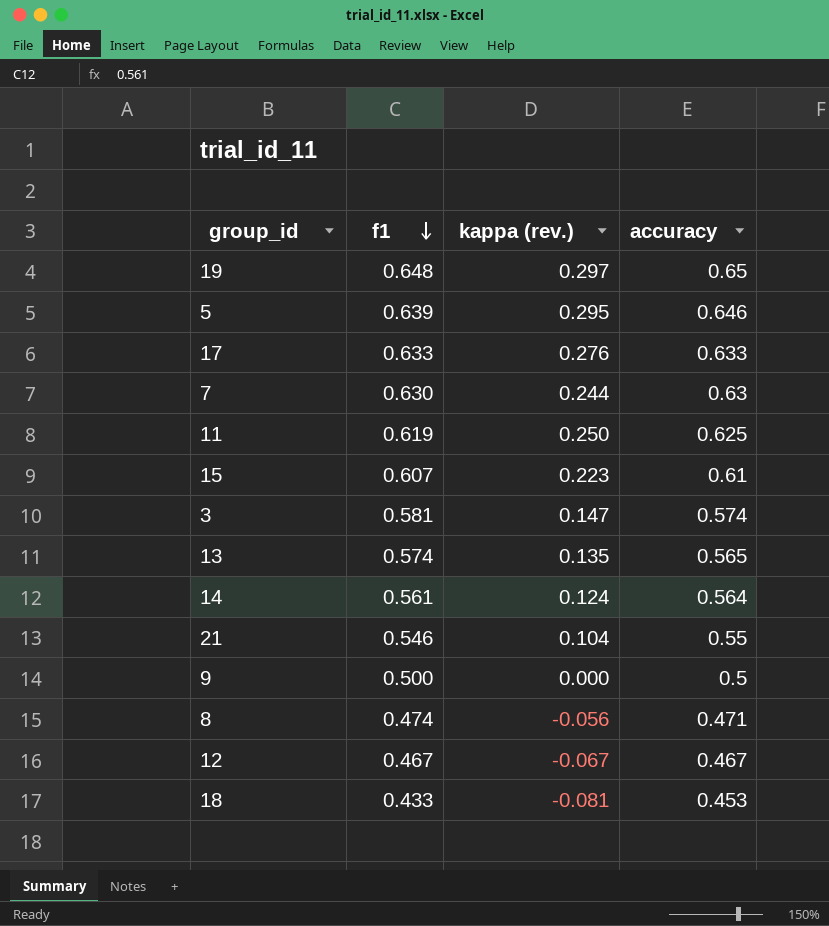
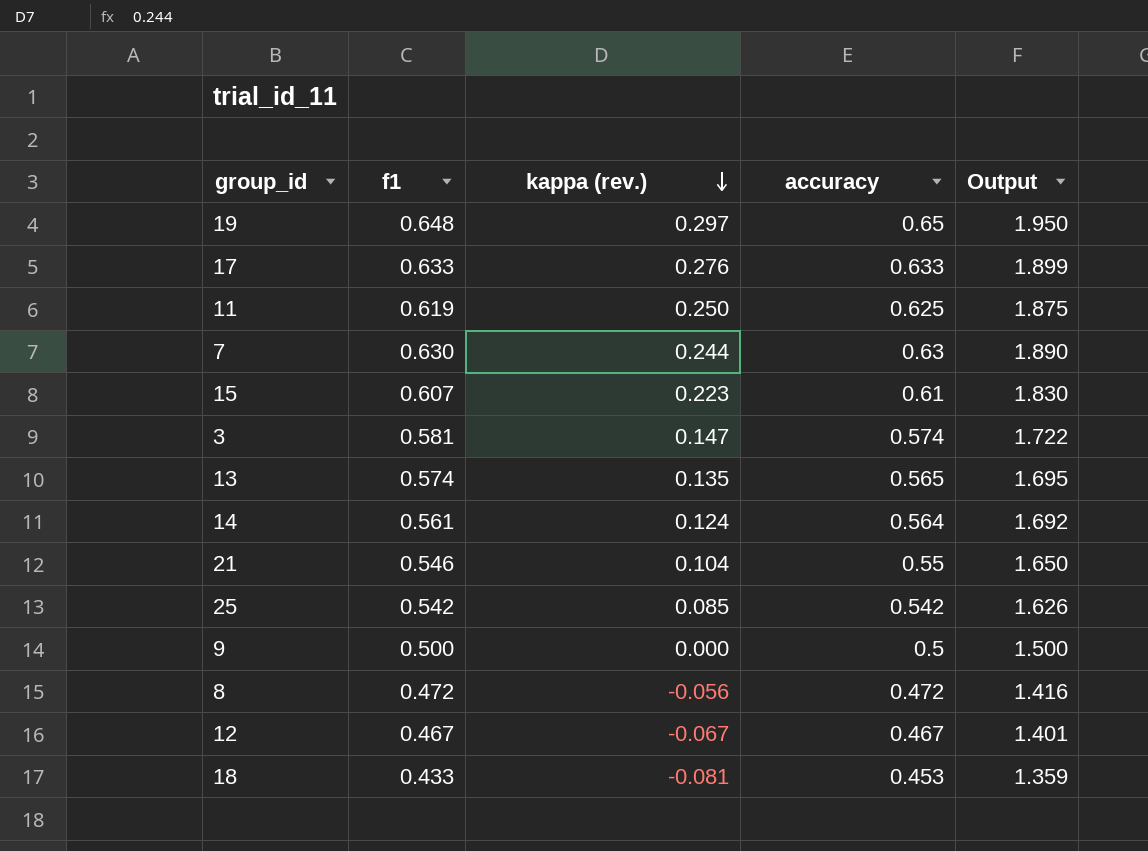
row order: f1 descending -> kappa (rev.) descending
column Output | formula: none -> [accuracy] * 3
row 5: 0.639 | 0.295 | 0.646 -> none
row 25: none -> 0.542 | 0.085 | 0.542 | 1.626
8 | f1: 0.474 -> 0.472
8 | accuracy: 0.471 -> 0.472

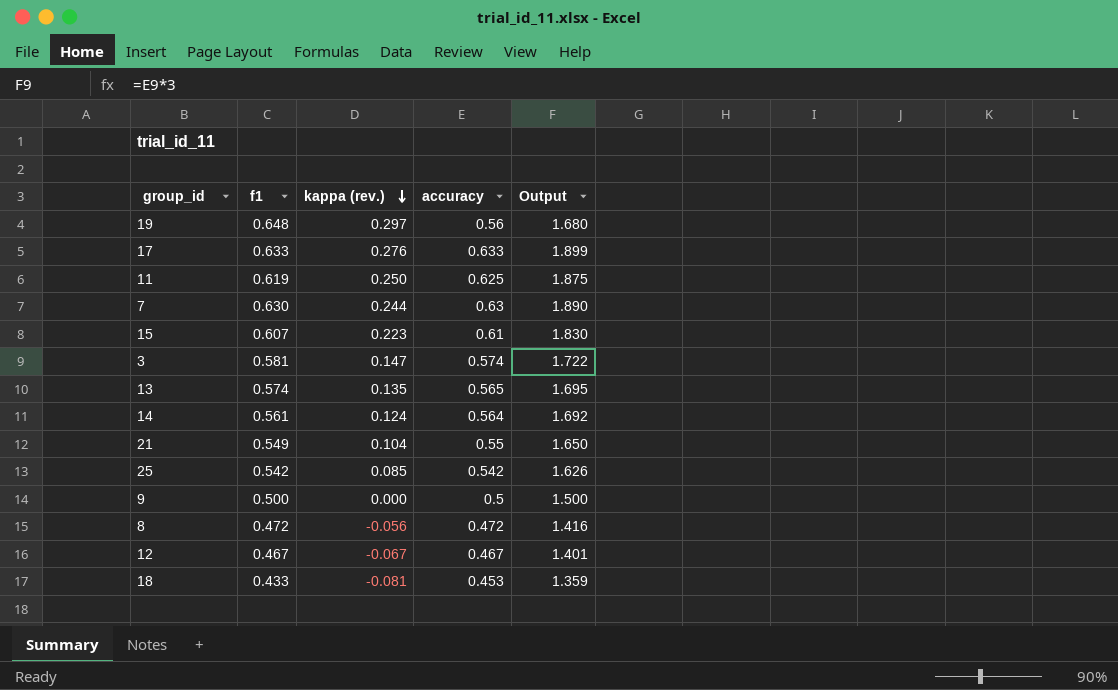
19 | accuracy: 0.65 -> 0.56
19 | Output: 1.950 -> 1.680
21 | f1: 0.546 -> 0.549

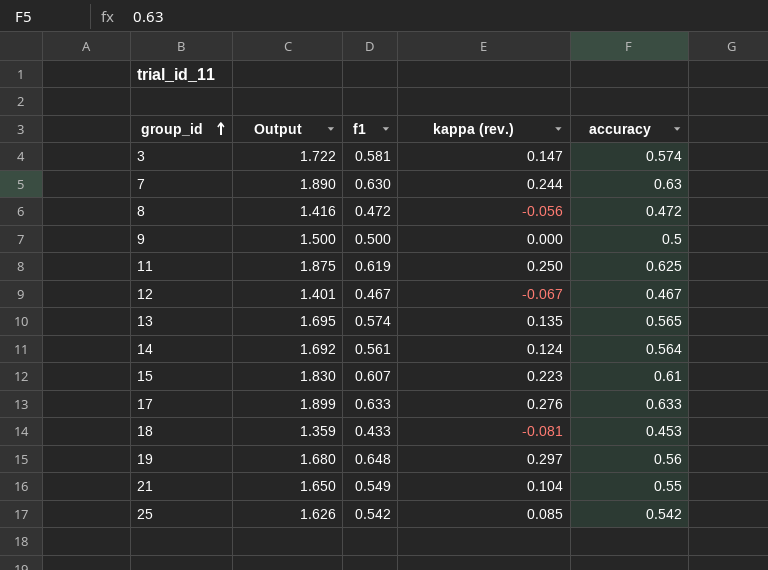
row order: kappa (rev.) descending -> group_id ascending
column Output | position: 5 -> 2

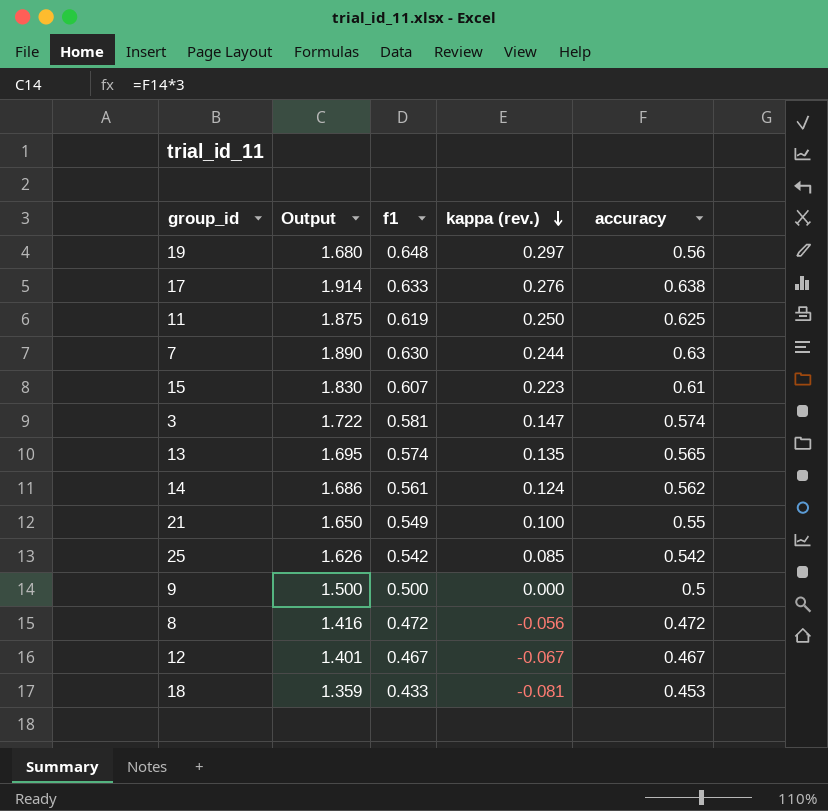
row order: group_id ascending -> kappa (rev.) descending
17 | Output: 1.899 -> 1.914
17 | accuracy: 0.633 -> 0.638
14 | Output: 1.692 -> 1.686
14 | accuracy: 0.564 -> 0.562
21 | kappa (rev.): 0.104 -> 0.100

